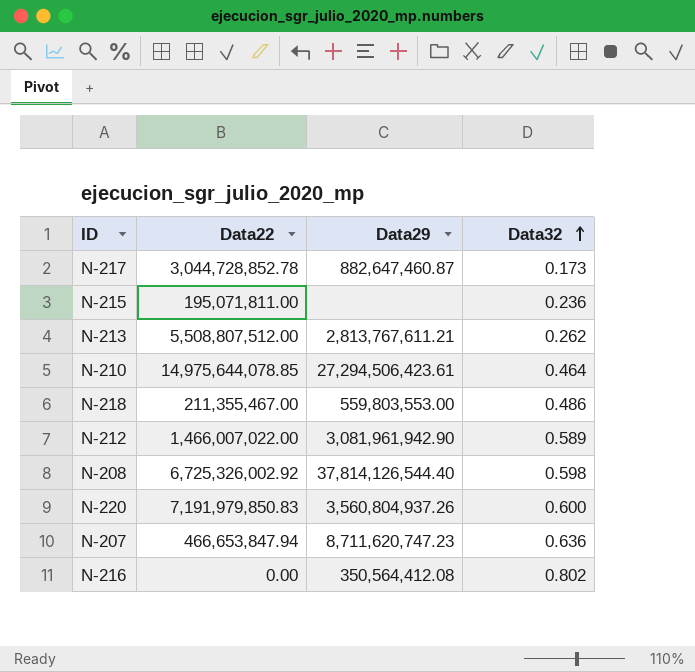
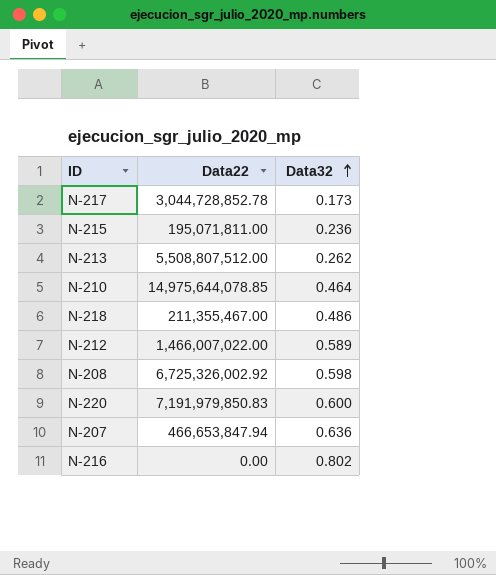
column Data29 | position: 3 -> none

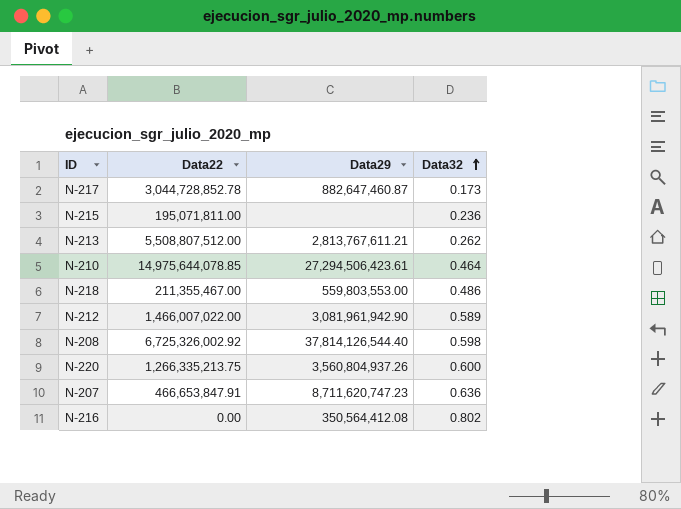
column Data29 | position: none -> 3
N-220 | Data22: 7,191,979,850.83 -> 1,266,335,213.75
N-207 | Data22: 466,653,847.94 -> 466,653,847.91

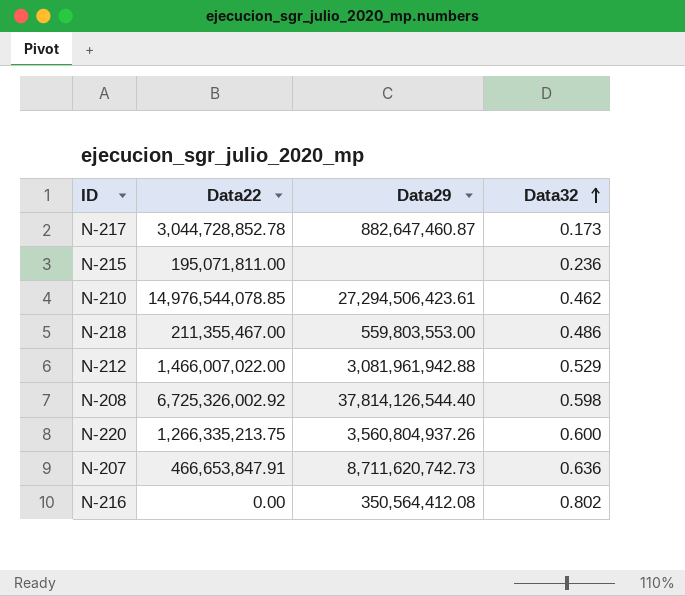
row N-213: 5,508,807,512.00 | 2,813,767,611.21 | 0.262 -> none
N-210 | Data22: 14,975,644,078.85 -> 14,976,544,078.85
N-210 | Data32: 0.464 -> 0.462
N-212 | Data29: 3,081,961,942.90 -> 3,081,961,942.88
N-212 | Data32: 0.589 -> 0.529
N-207 | Data29: 8,711,620,747.23 -> 8,711,620,742.73

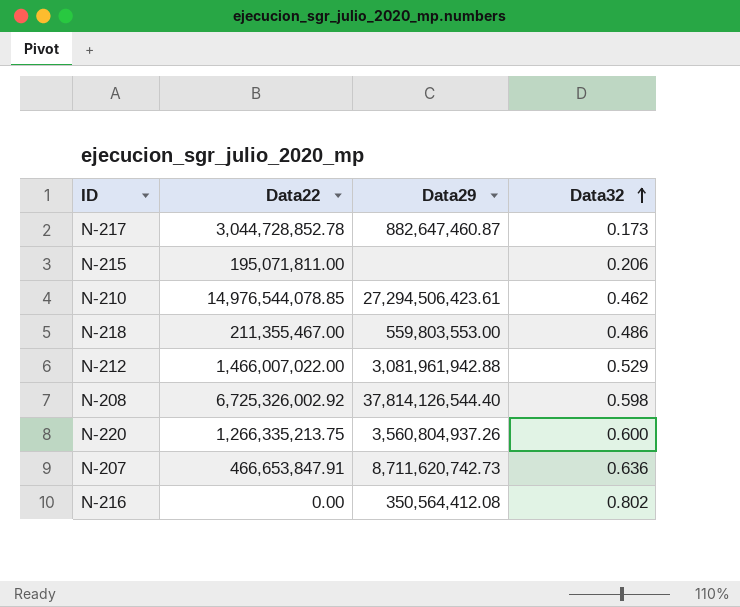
N-215 | Data32: 0.236 -> 0.206

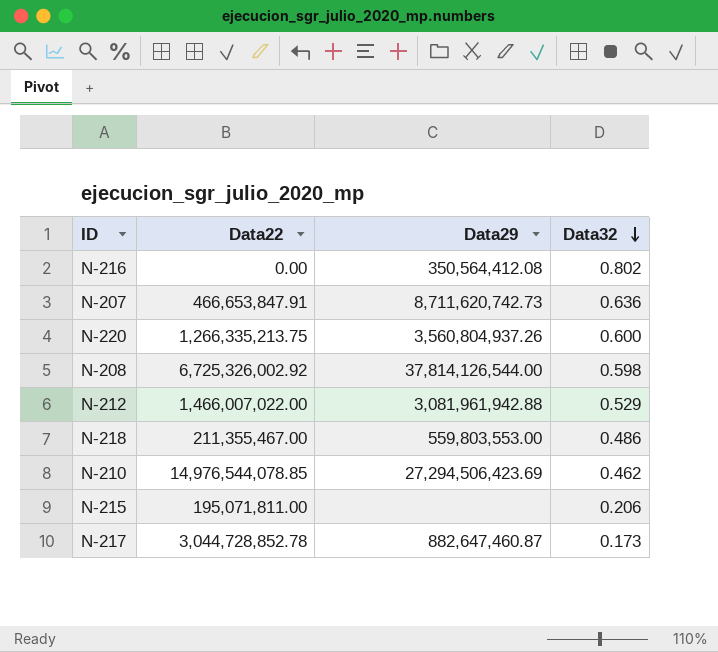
row order: Data32 ascending -> Data32 descending
N-208 | Data29: 37,814,126,544.40 -> 37,814,126,544.00
N-210 | Data29: 27,294,506,423.61 -> 27,294,506,423.69

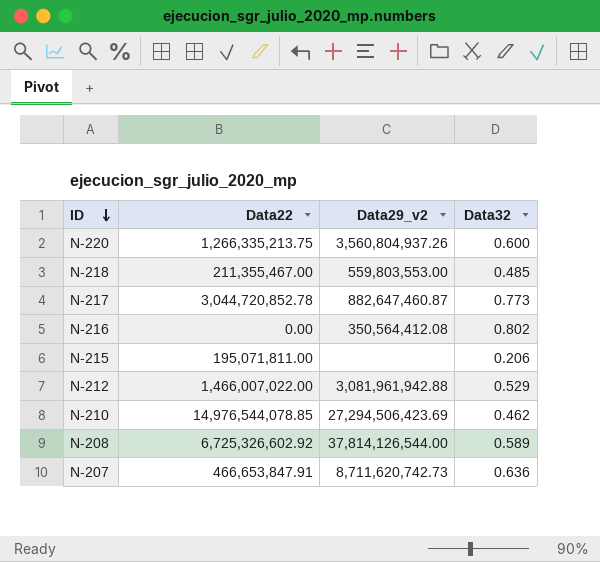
row order: Data32 descending -> ID descending
column name: Data29 -> Data29_v2
N-218 | Data32: 0.486 -> 0.485
N-217 | Data22: 3,044,728,852.78 -> 3,044,720,852.78
N-217 | Data32: 0.173 -> 0.773
N-208 | Data22: 6,725,326,002.92 -> 6,725,326,602.92
N-208 | Data32: 0.598 -> 0.589

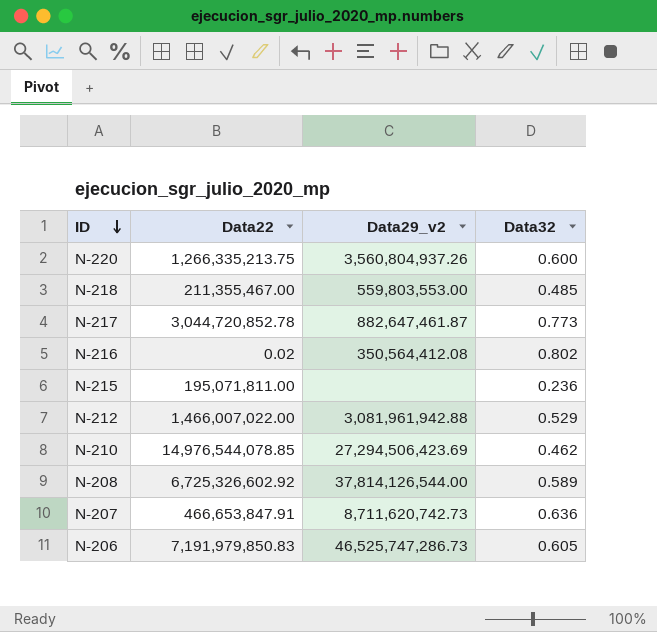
N-217 | Data29_v2: 882,647,460.87 -> 882,647,461.87
N-216 | Data22: 0.00 -> 0.02
N-215 | Data32: 0.206 -> 0.236
row N-206: none -> 7,191,979,850.83 | 46,525,747,286.73 | 0.605

